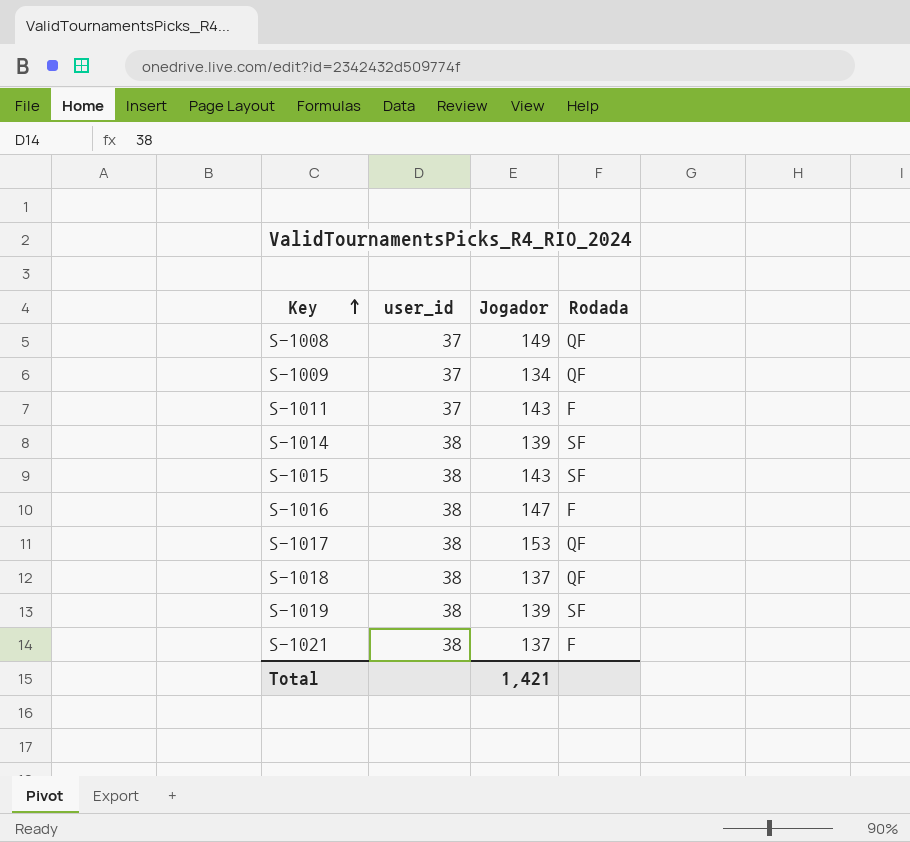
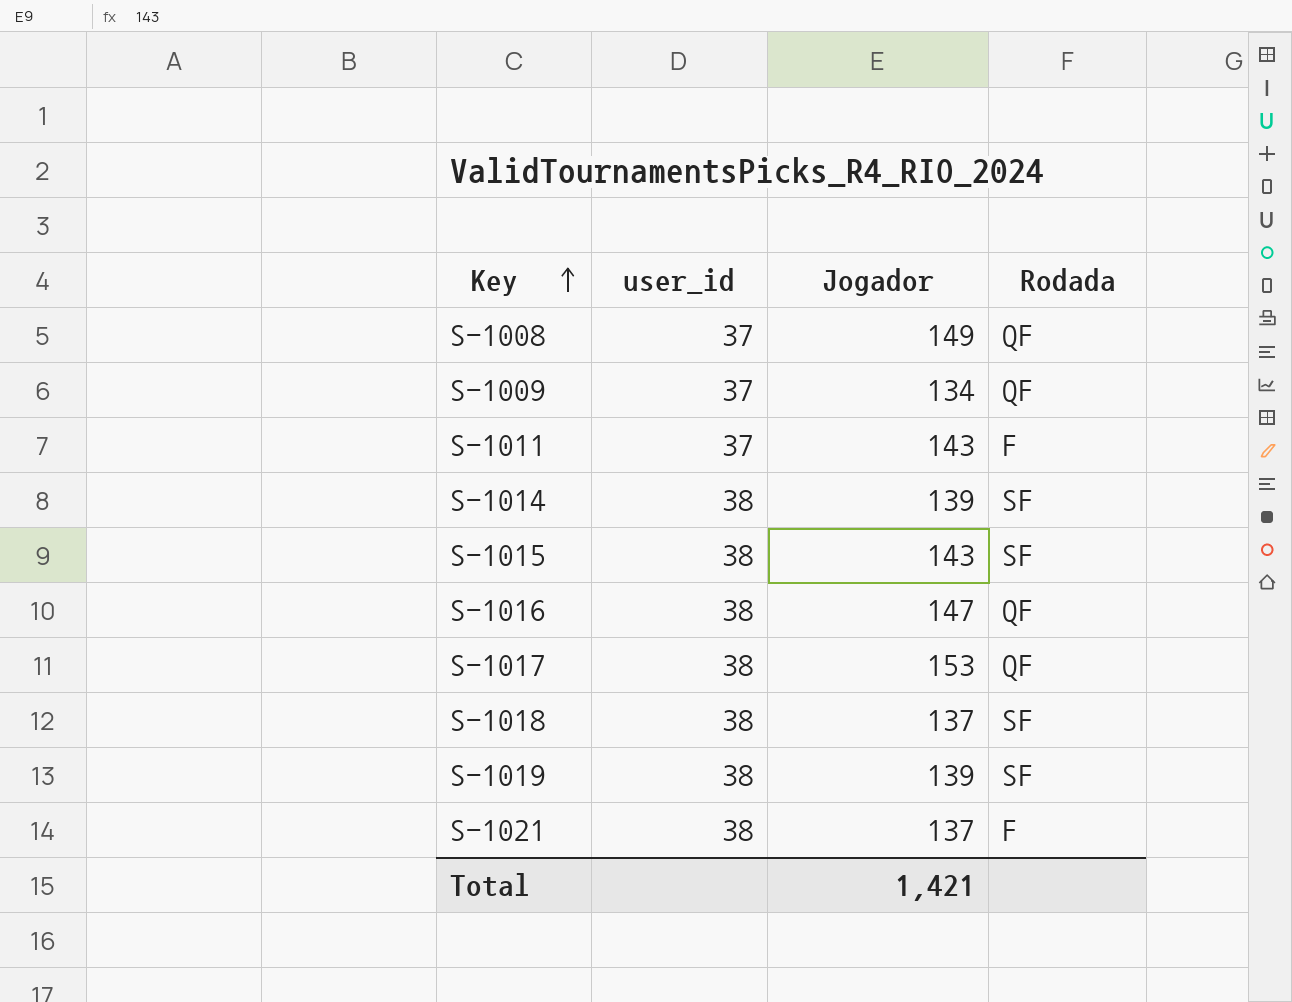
S-1016 | Rodada: F -> QF
S-1018 | Rodada: QF -> SF

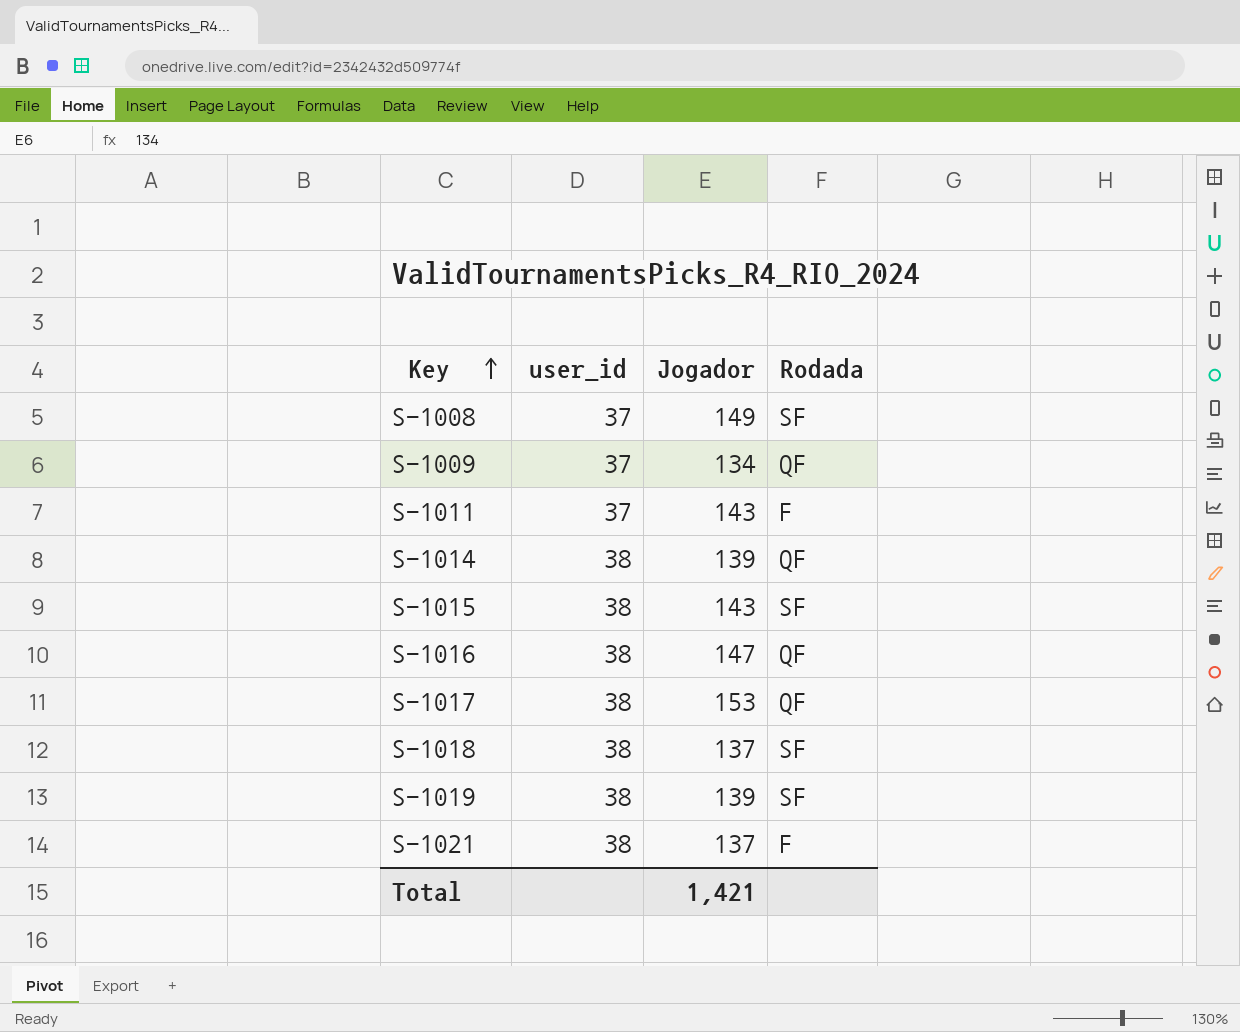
S-1008 | Rodada: QF -> SF
S-1014 | Rodada: SF -> QF

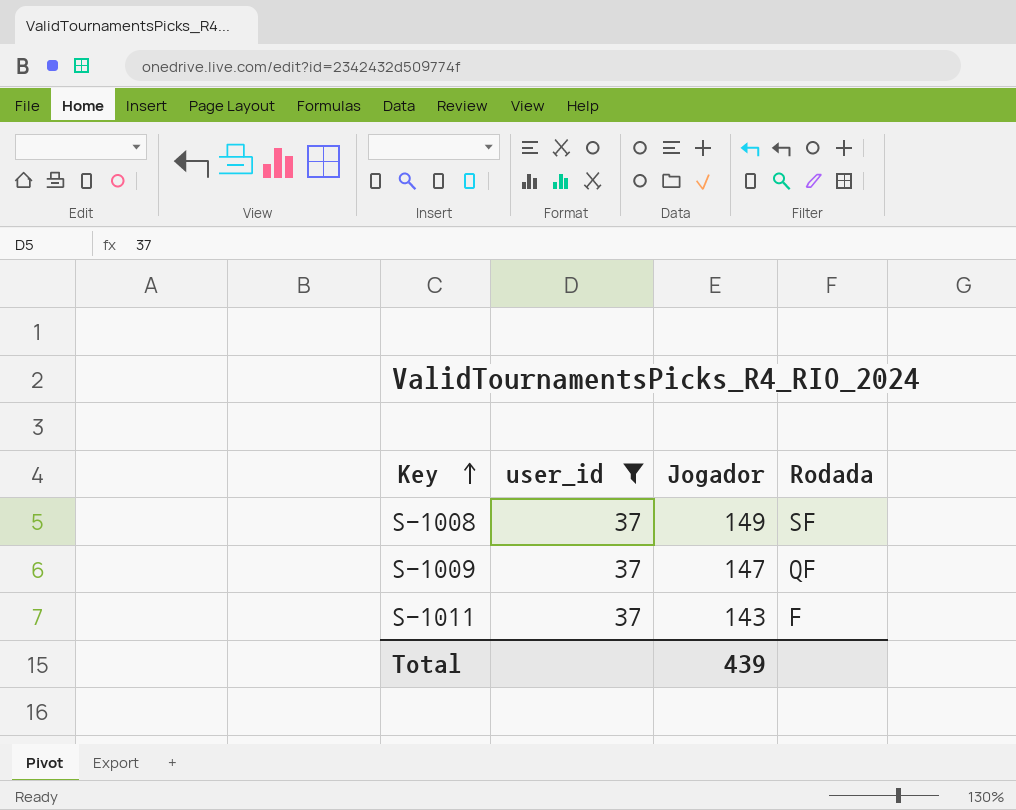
filter: none -> user_id = 37
S-1009 | Jogador: 134 -> 147
Total | Jogador: 1,421 -> 439

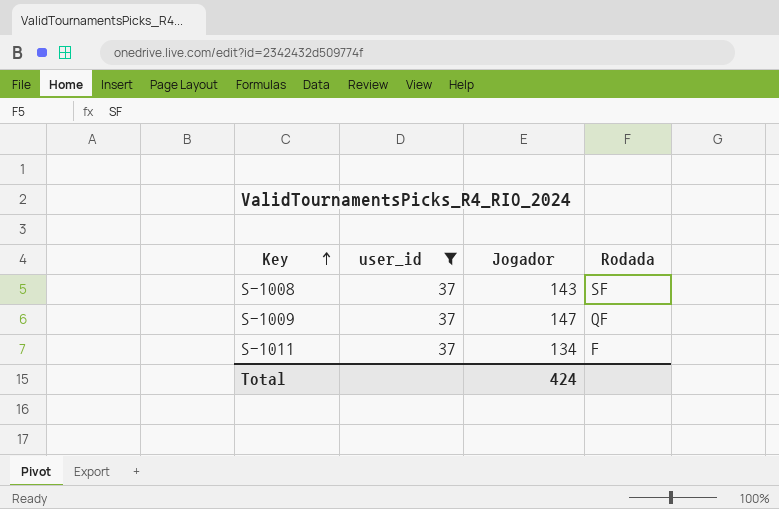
S-1008 | Jogador: 149 -> 143
S-1011 | Jogador: 143 -> 134
Total | Jogador: 439 -> 424

